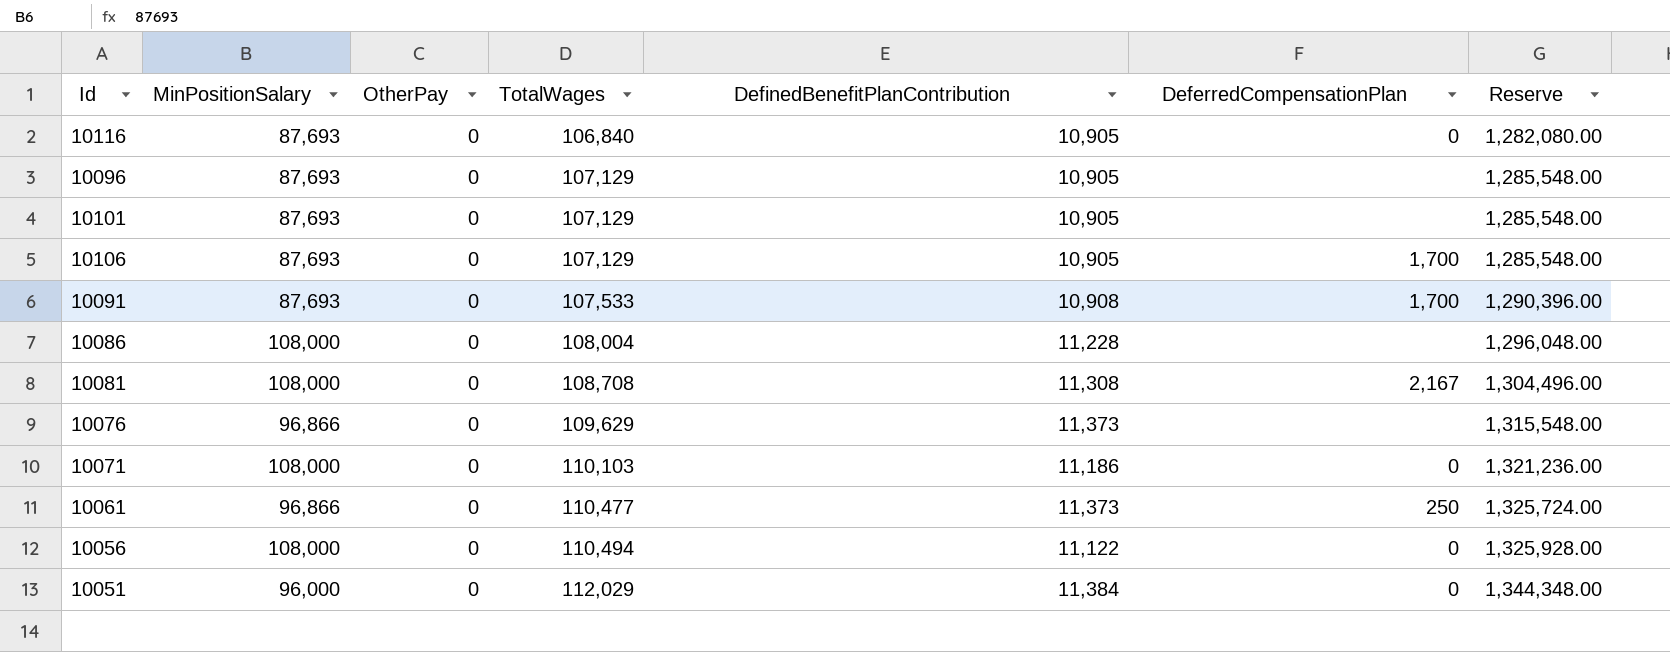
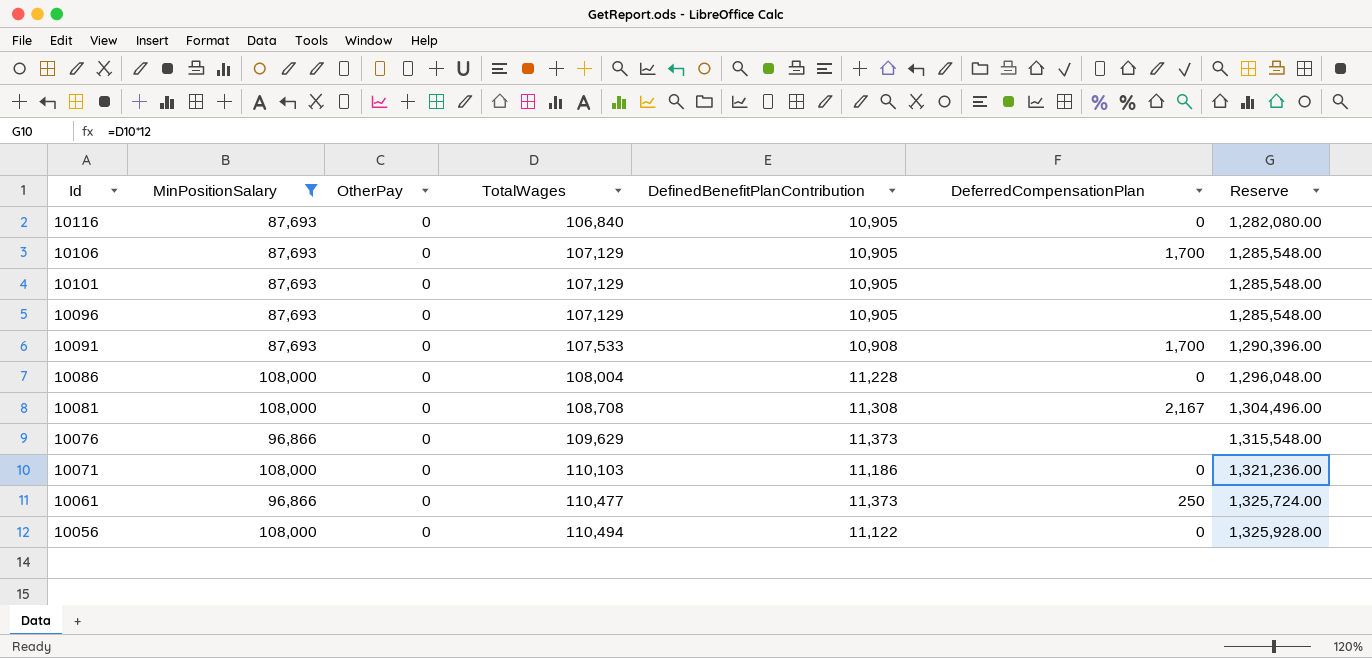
filter: none -> MinPositionSalary != 96,000
row order: TotalWages ascending -> Id descending
10086 | DeferredCompensationPlan: none -> 0

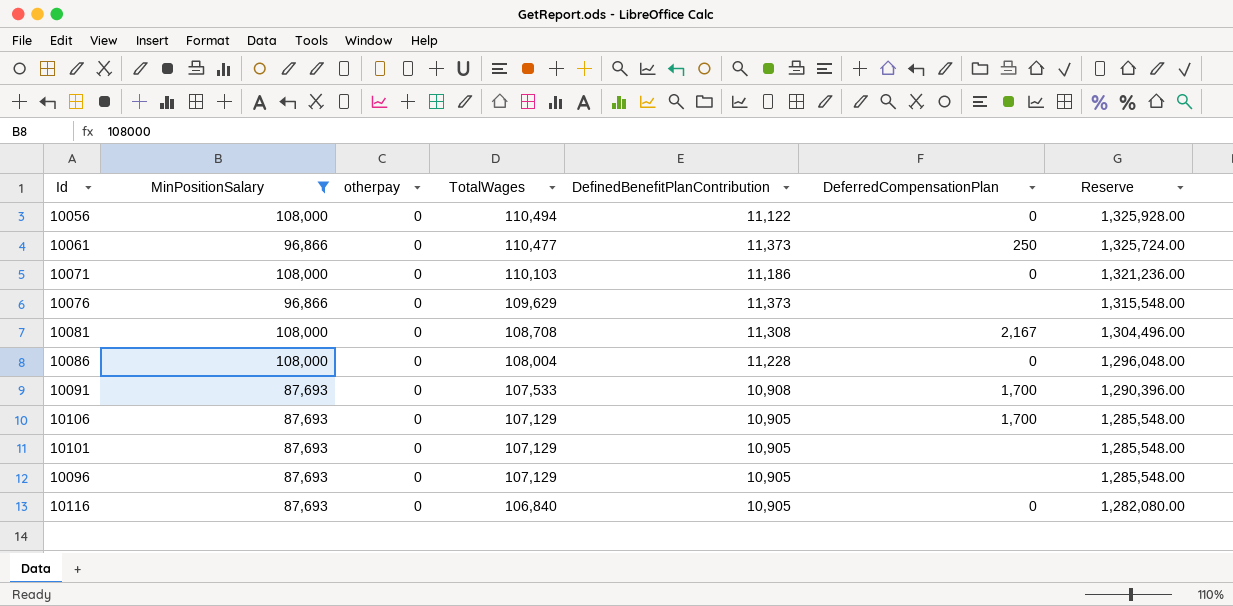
row order: Id descending -> TotalWages descending
column name: OtherPay -> otherpay

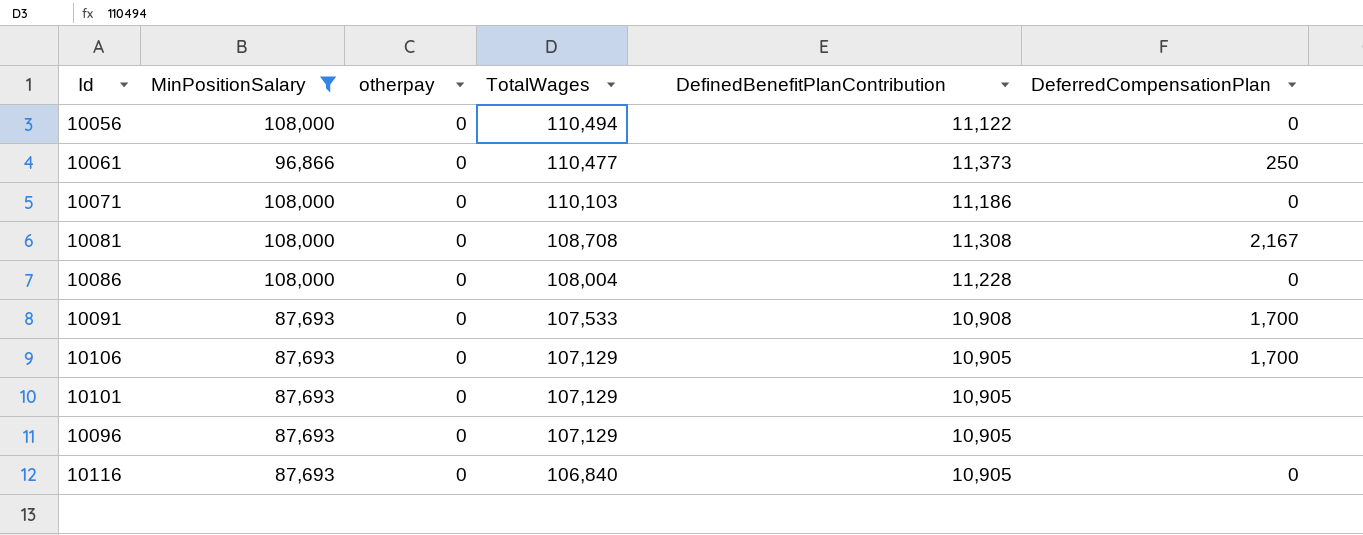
column Reserve | formula: [TotalWages] * 12 -> none
row 10076: 96,866 | 0 | 109,629 | 11,373 | none | 1,315,548.00 -> none

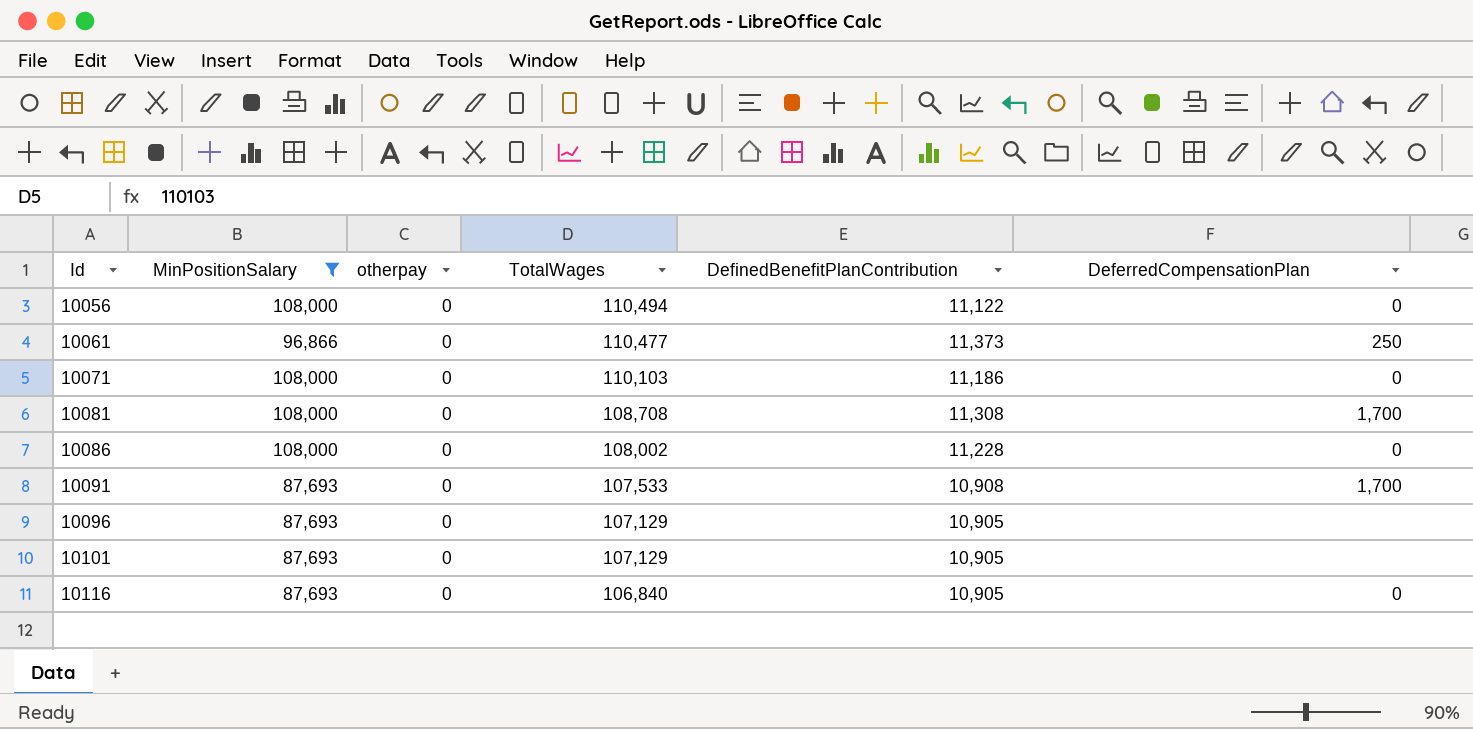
row order: TotalWages descending -> Id ascending
row 10106: 87,693 | 0 | 107,129 | 10,905 | 1,700 -> none
10081 | DeferredCompensationPlan: 2,167 -> 1,700
10086 | TotalWages: 108,004 -> 108,002

